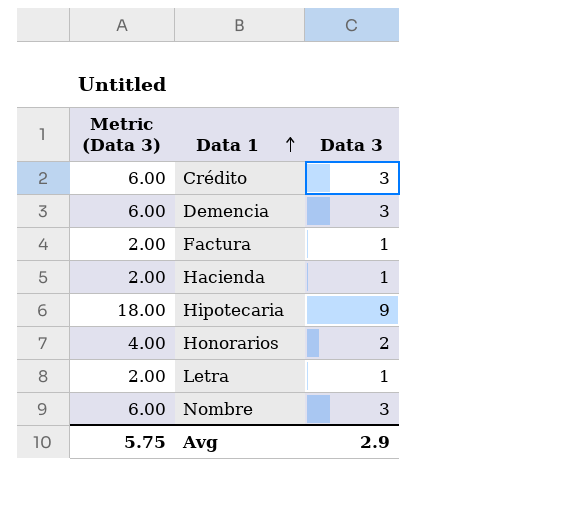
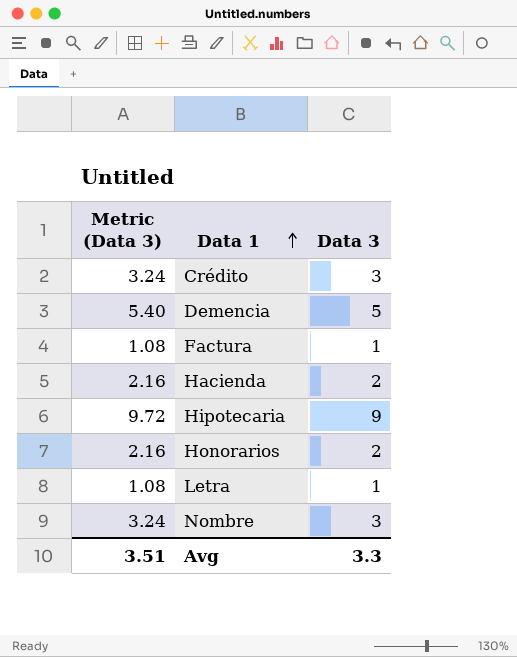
column Metric (Data 3) | formula: [Data 3] * 2 -> [Data 3] * 1.08
Demencia | Data 3: 3 -> 5
Hacienda | Data 3: 1 -> 2
Avg | Metric (Data 3): 5.75 -> 3.51
Avg | Data 3: 2.9 -> 3.3

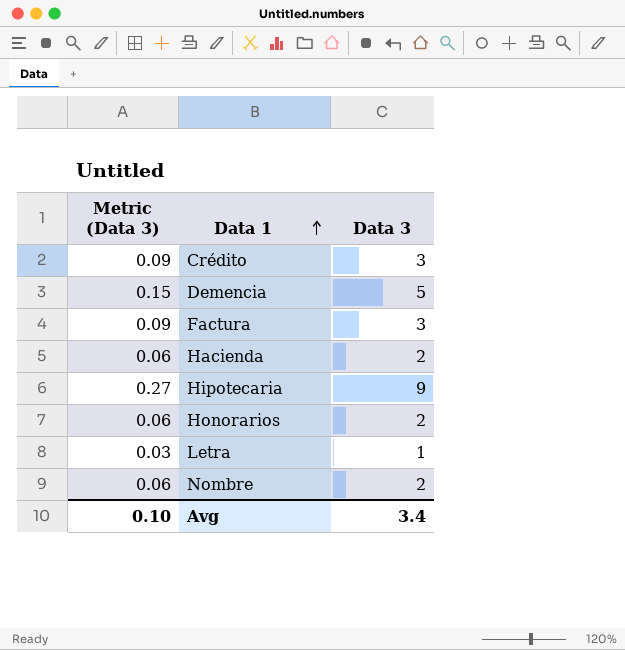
column Metric (Data 3) | formula: [Data 3] * 1.08 -> [Data 3] * 0.03
Factura | Data 3: 1 -> 3
Nombre | Data 3: 3 -> 2
Avg | Metric (Data 3): 3.51 -> 0.10
Avg | Data 3: 3.3 -> 3.4

